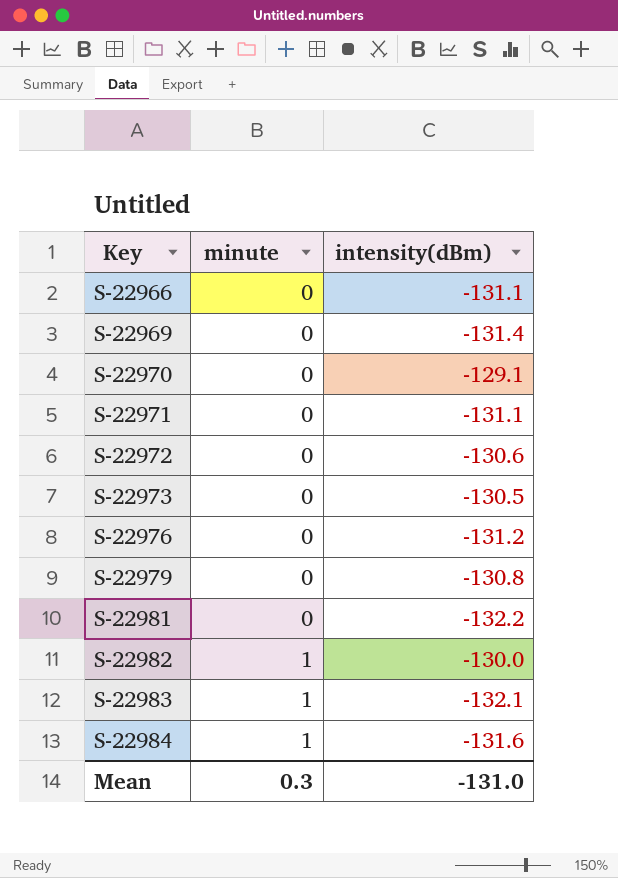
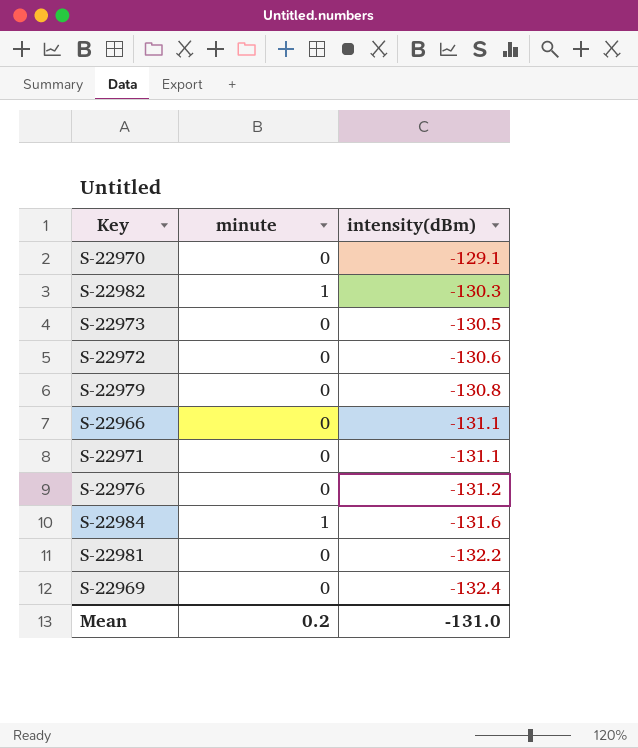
row order: Key ascending -> intensity(dBm) descending
row S-22983: 1 | -132.1 -> none
S-22982 | intensity(dBm): -130.0 -> -130.3
S-22969 | intensity(dBm): -131.4 -> -132.4
Mean | minute: 0.3 -> 0.2

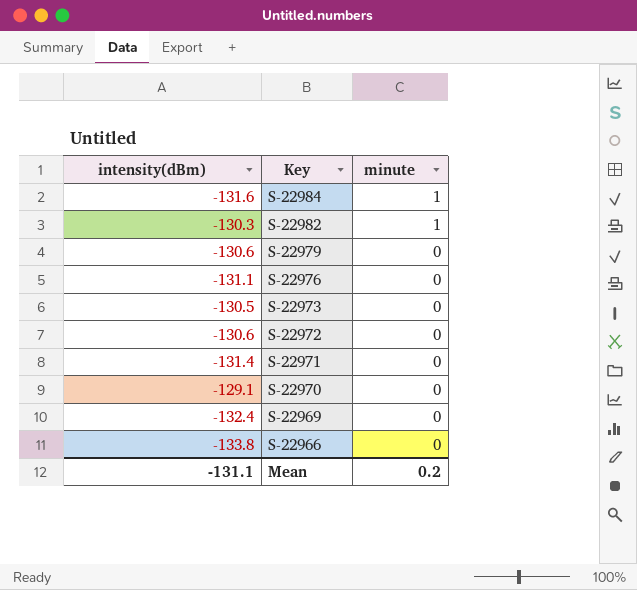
row order: intensity(dBm) descending -> Key descending
column intensity(dBm) | position: 3 -> 1
row S-22981: 0 | -132.2 -> none
S-22979 | intensity(dBm): -130.8 -> -130.6
S-22976 | intensity(dBm): -131.2 -> -131.1
S-22971 | intensity(dBm): -131.1 -> -131.4
S-22966 | intensity(dBm): -131.1 -> -133.8
Mean | intensity(dBm): -131.0 -> -131.1

